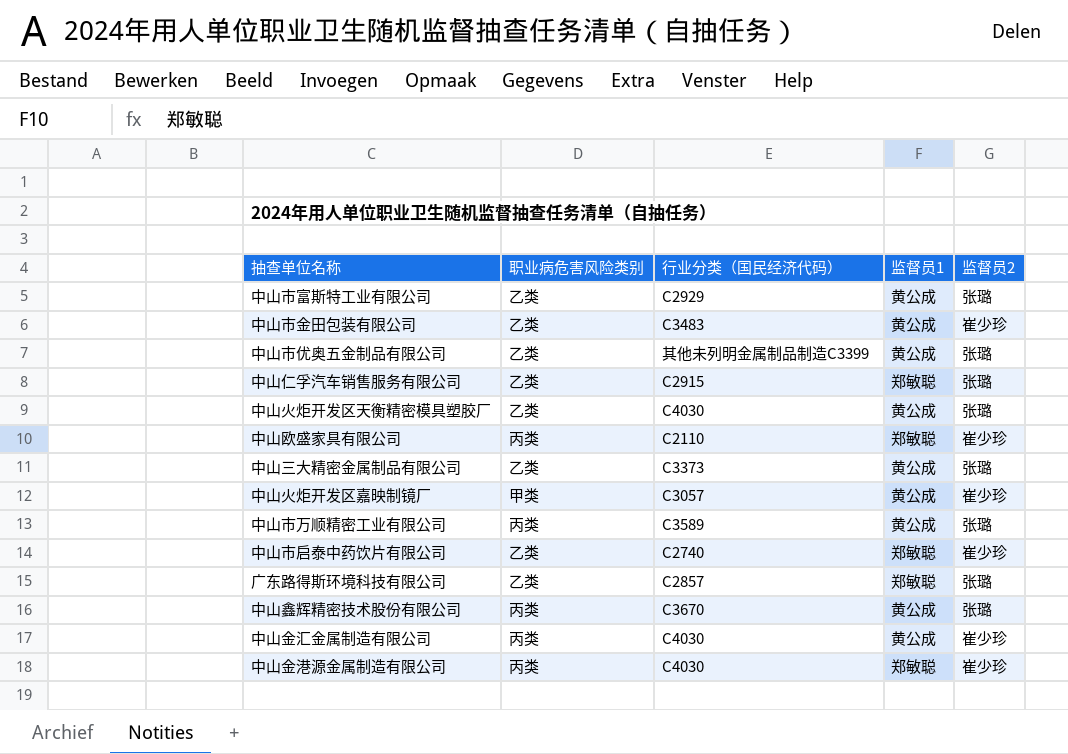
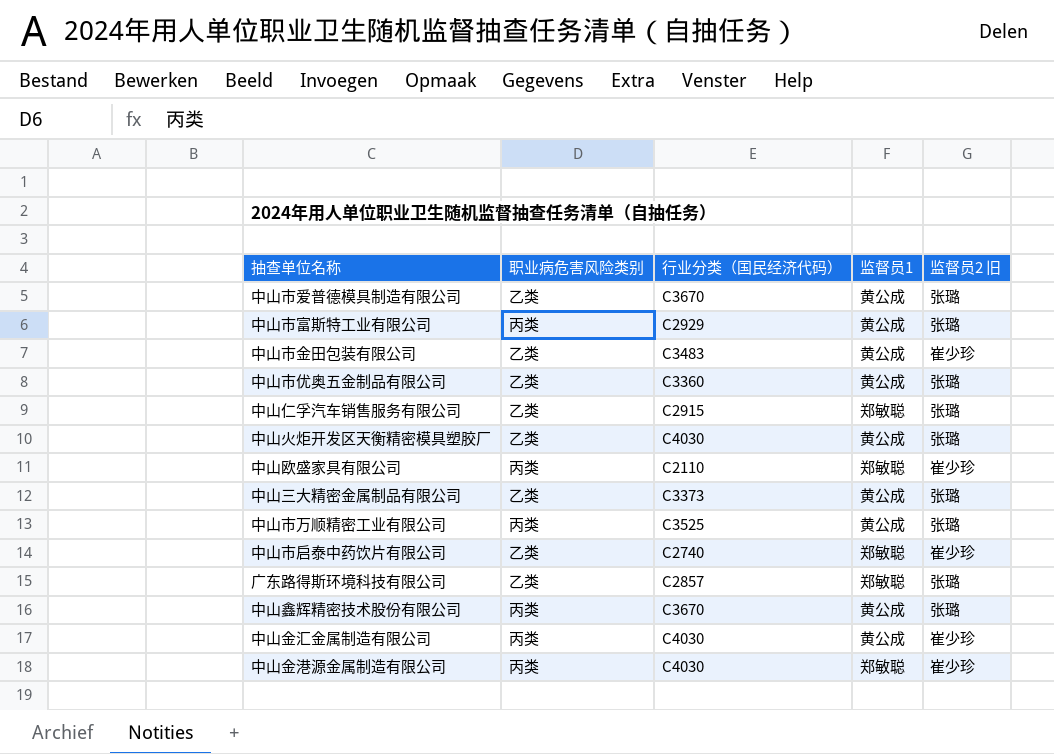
column name: 监督员2 -> 监督员2 旧
row 中山火炬开发区嘉映制镜厂: 甲类 | C3057 | 黄公成 | 崔少珍 -> none
row 中山市爱普德模具制造有限公司: none -> 乙类 | C3670 | 黄公成 | 张璐
中山市富斯特工业有限公司 | 职业病危害风险类别: 乙类 -> 丙类
中山市优奥五金制品有限公司 | 行业分类（国民经济代码）: 其他未列明金属制品制造C3399 -> C3360
中山市万顺精密工业有限公司 | 行业分类（国民经济代码）: C3589 -> C3525

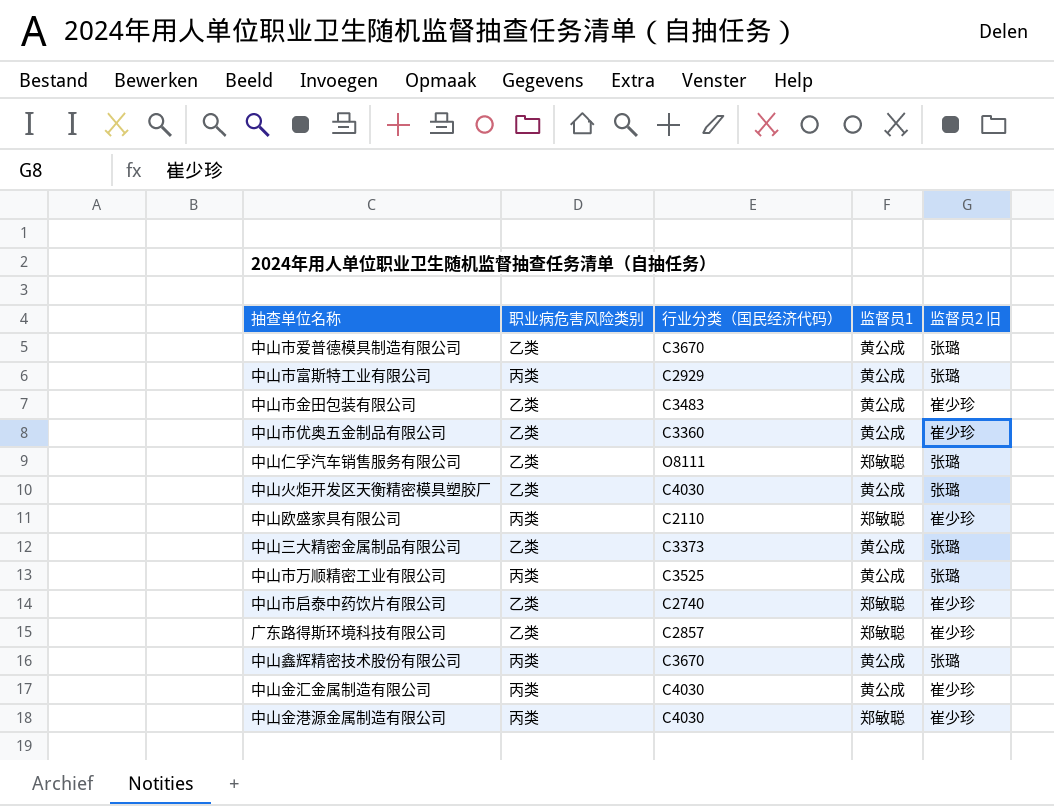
中山市优奥五金制品有限公司 | 监督员2 旧: 张璐 -> 崔少珍
中山仁孚汽车销售服务有限公司 | 行业分类（国民经济代码）: C2915 -> O8111
广东路得斯环境科技有限公司 | 监督员2 旧: 张璐 -> 崔少珍

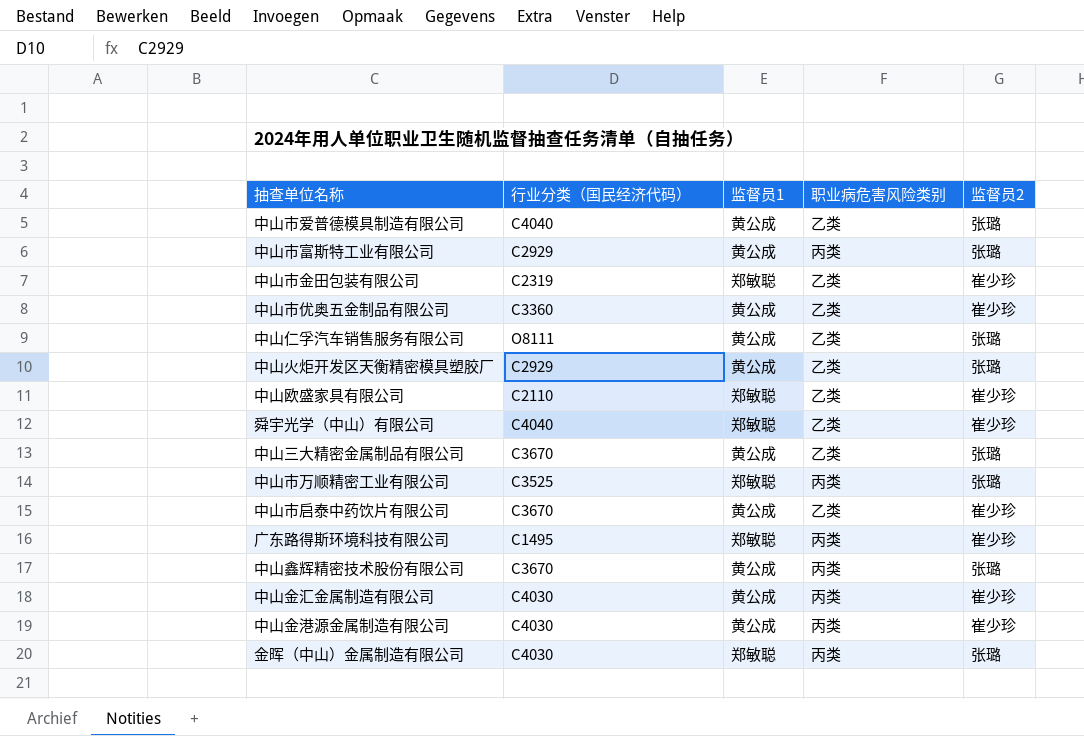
column 职业病危害风险类别 | position: 2 -> 4
column name: 监督员2 旧 -> 监督员2
中山市爱普德模具制造有限公司 | 行业分类（国民经济代码）: C3670 -> C4040
中山市金田包装有限公司 | 行业分类（国民经济代码）: C3483 -> C2319
中山市金田包装有限公司 | 监督员1: 黄公成 -> 郑敏聪
中山仁孚汽车销售服务有限公司 | 监督员1: 郑敏聪 -> 黄公成
中山火炬开发区天衡精密模具塑胶厂 | 行业分类（国民经济代码）: C4030 -> C2929
中山欧盛家具有限公司 | 职业病危害风险类别: 丙类 -> 乙类
row 舜宇光学（中山）有限公司: none -> C4040 | 郑敏聪 | 乙类 | 崔少珍
中山三大精密金属制品有限公司 | 行业分类（国民经济代码）: C3373 -> C3670
中山市万顺精密工业有限公司 | 监督员1: 黄公成 -> 郑敏聪
中山市启泰中药饮片有限公司 | 行业分类（国民经济代码）: C2740 -> C3670
中山市启泰中药饮片有限公司 | 监督员1: 郑敏聪 -> 黄公成
广东路得斯环境科技有限公司 | 行业分类（国民经济代码）: C2857 -> C1495
广东路得斯环境科技有限公司 | 职业病危害风险类别: 乙类 -> 丙类
中山金港源金属制造有限公司 | 监督员1: 郑敏聪 -> 黄公成
row 金晖（中山）金属制造有限公司: none -> C4030 | 郑敏聪 | 丙类 | 张璐

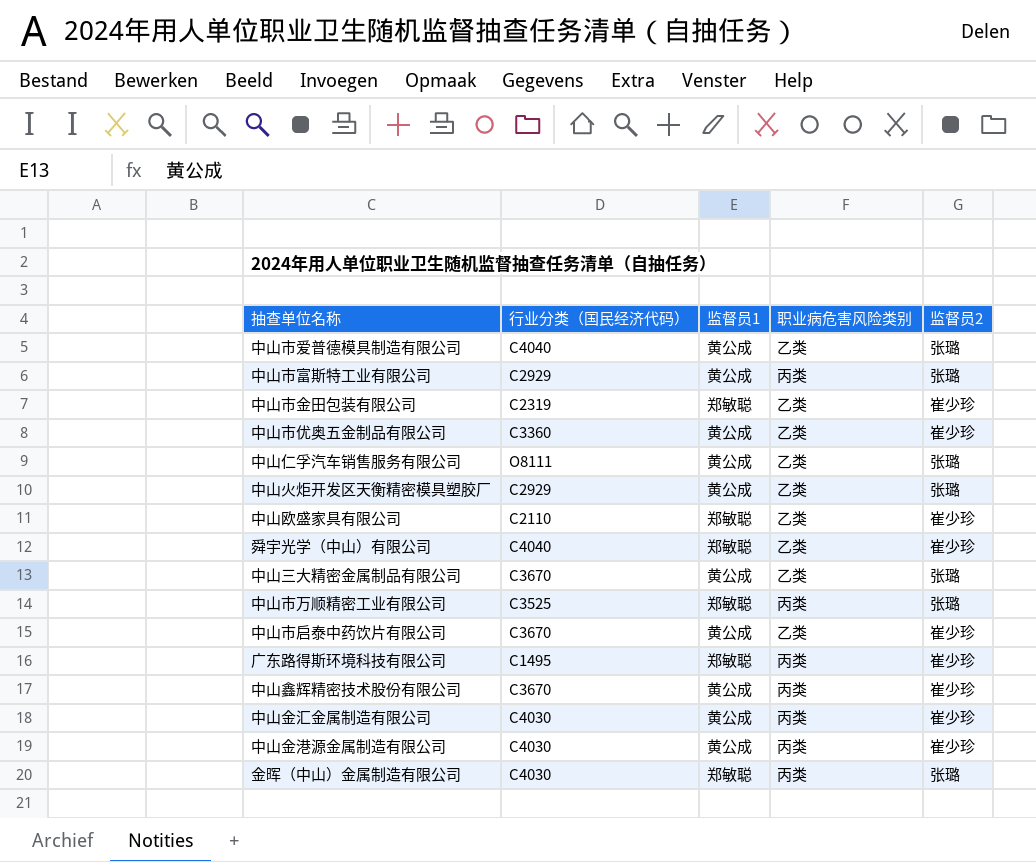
中山鑫辉精密技术股份有限公司 | 监督员2: 张璐 -> 崔少珍

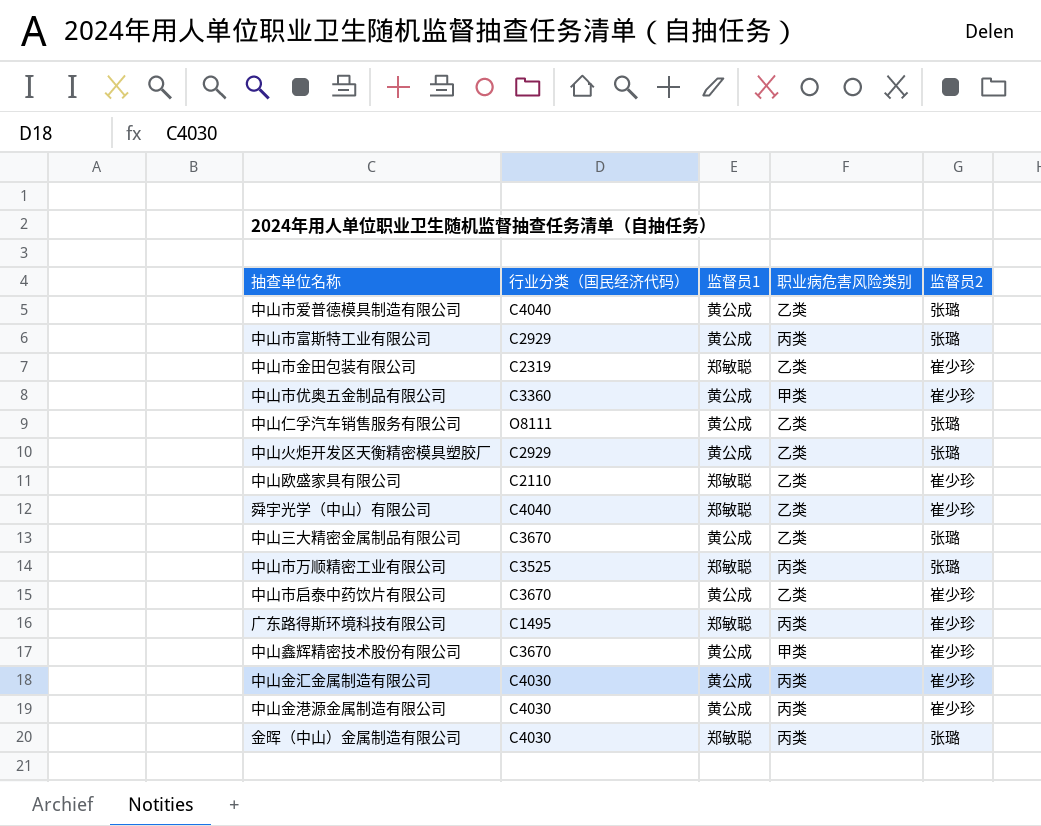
中山市优奥五金制品有限公司 | 职业病危害风险类别: 乙类 -> 甲类
中山鑫辉精密技术股份有限公司 | 职业病危害风险类别: 丙类 -> 甲类

